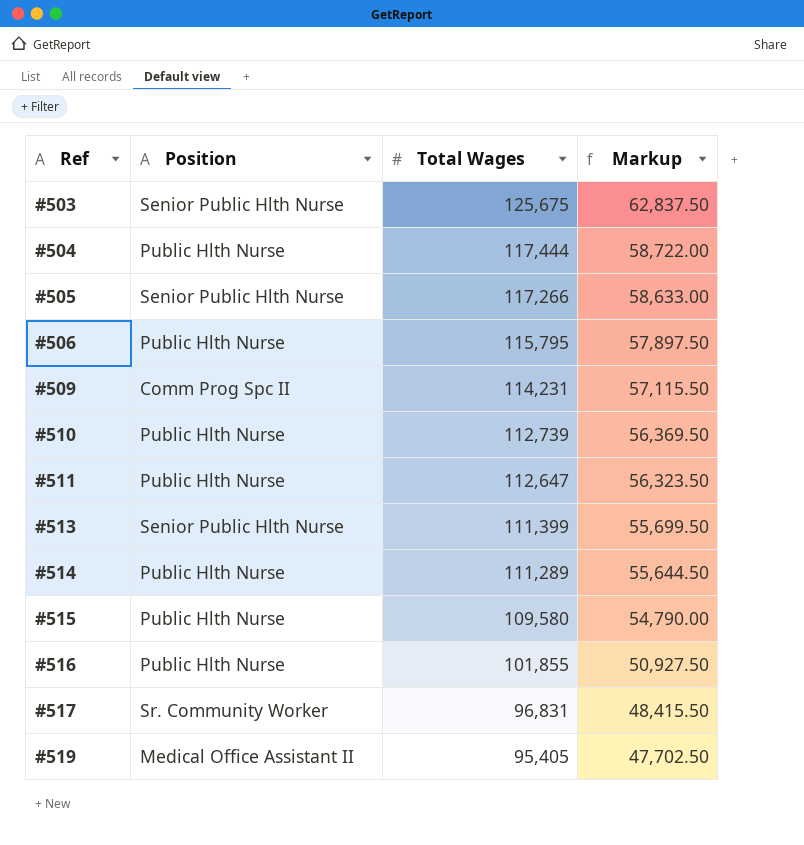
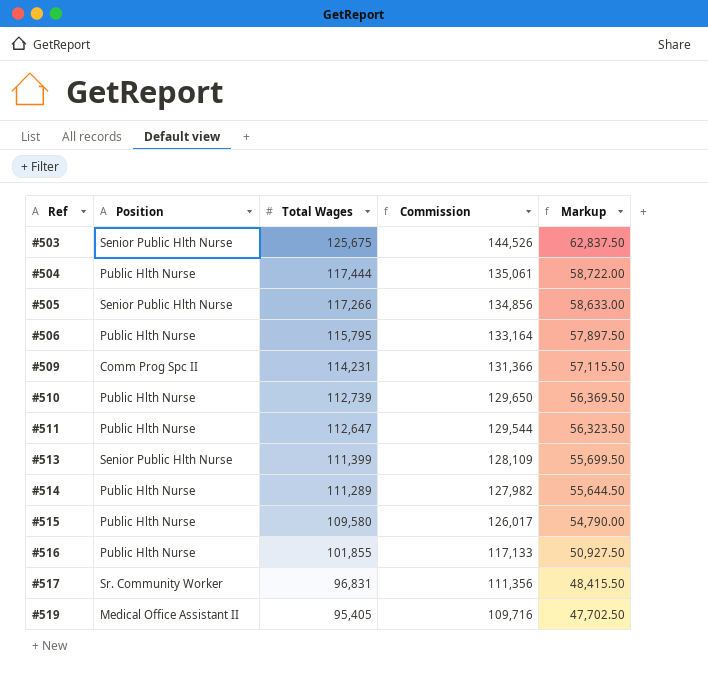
column Commission | formula: none -> [Total Wages] * 1.15

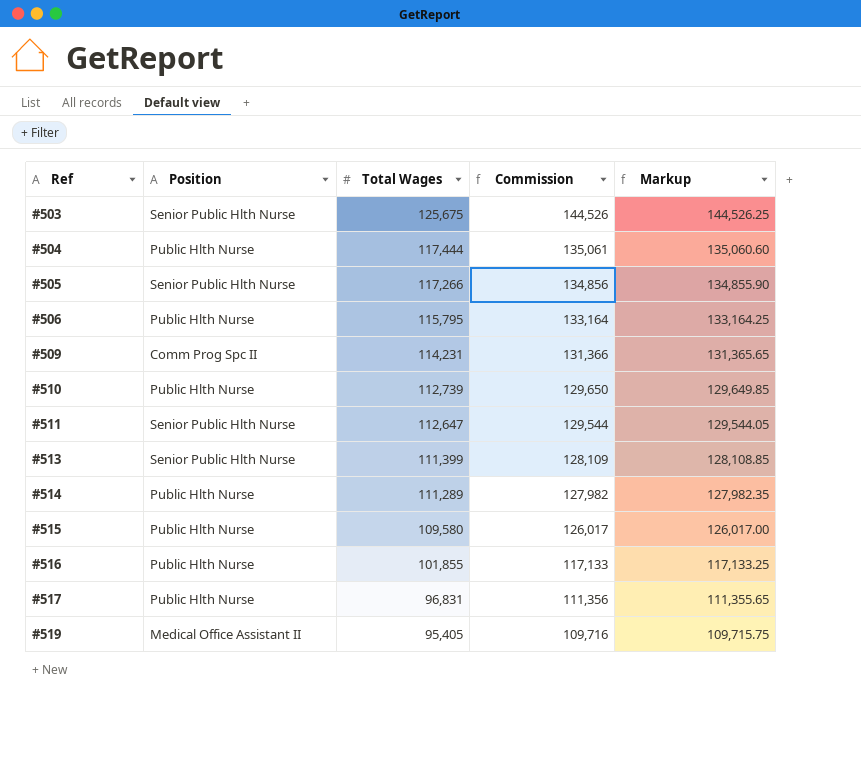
column Markup | formula: [Total Wages] * 0.5 -> [Total Wages] * 1.15
#511 | Position: Public Hlth Nurse -> Senior Public Hlth Nurse
#517 | Position: Sr. Community Worker -> Public Hlth Nurse

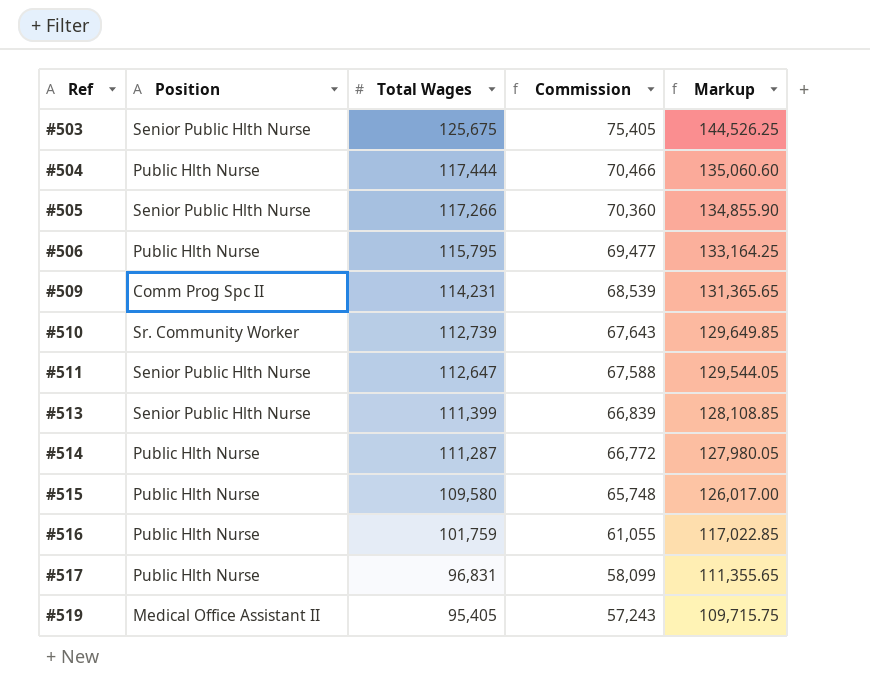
column Commission | formula: [Total Wages] * 1.15 -> [Total Wages] * 0.6
#510 | Position: Public Hlth Nurse -> Sr. Community Worker
#514 | Total Wages: 111,289 -> 111,287
#514 | Markup: 127,982.35 -> 127,980.05
#516 | Total Wages: 101,855 -> 101,759
#516 | Markup: 117,133.25 -> 117,022.85

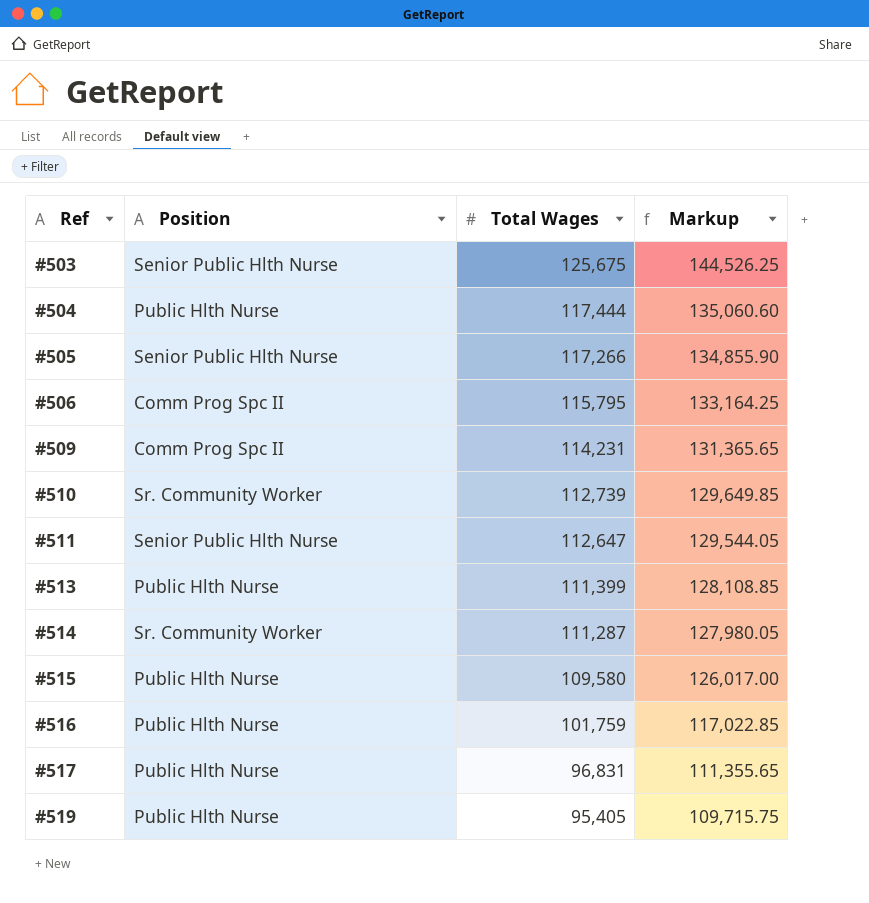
column Commission | formula: [Total Wages] * 0.6 -> none
#506 | Position: Public Hlth Nurse -> Comm Prog Spc II
#513 | Position: Senior Public Hlth Nurse -> Public Hlth Nurse
#514 | Position: Public Hlth Nurse -> Sr. Community Worker
#519 | Position: Medical Office Assistant II -> Public Hlth Nurse

